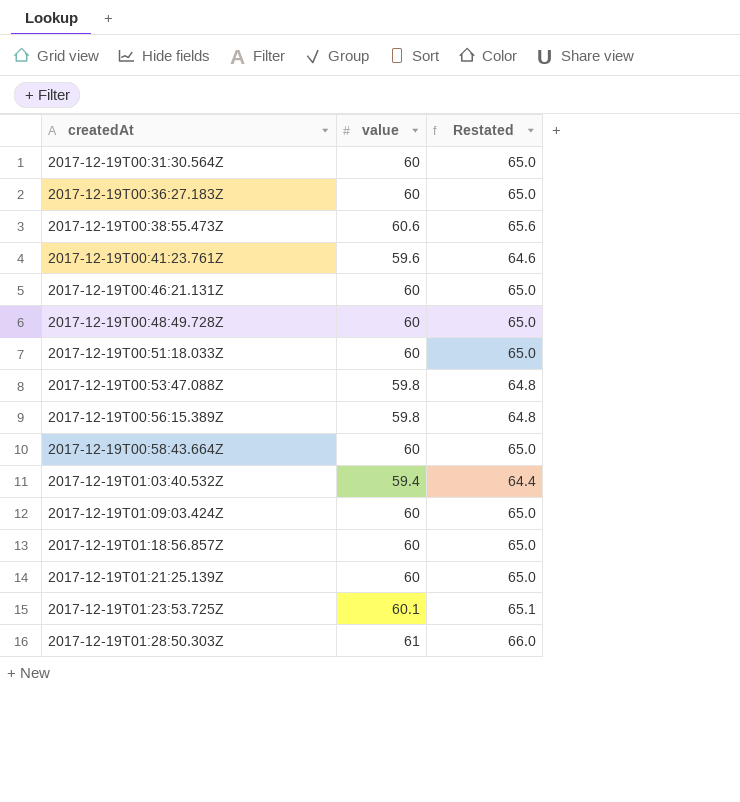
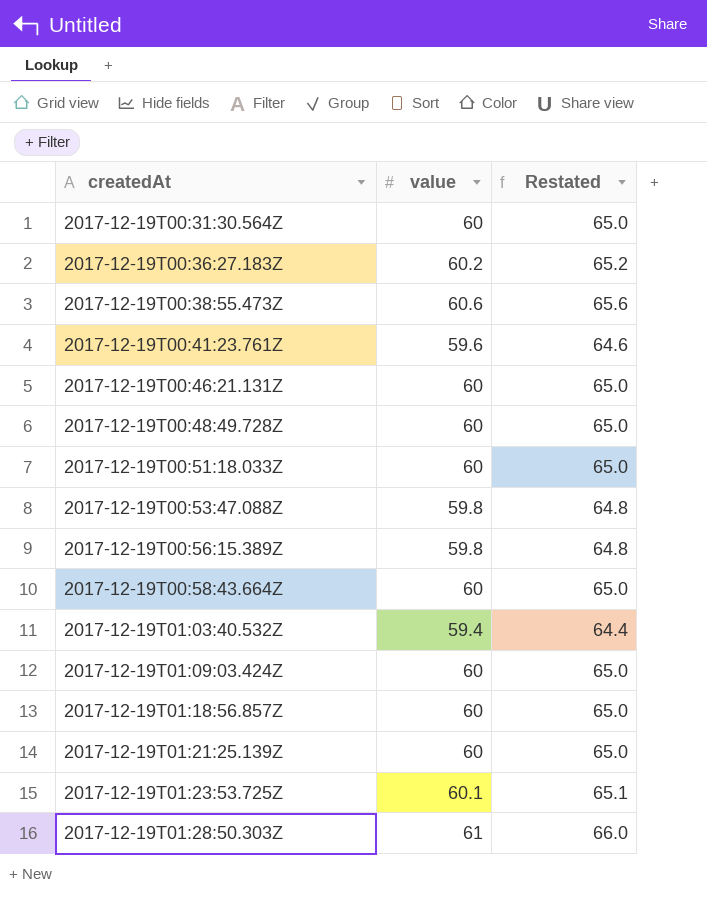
2017-12-19T00:36:27.183Z | value: 60 -> 60.2
2017-12-19T00:36:27.183Z | Restated: 65.0 -> 65.2

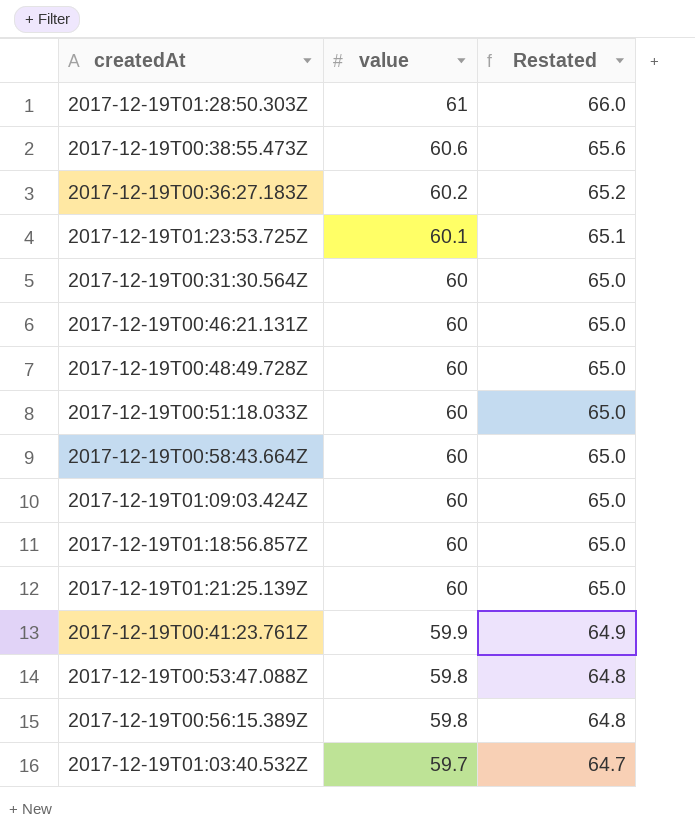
row order: createdAt ascending -> value descending
2017-12-19T00:41:23.761Z | value: 59.6 -> 59.9
2017-12-19T00:41:23.761Z | Restated: 64.6 -> 64.9
2017-12-19T01:03:40.532Z | value: 59.4 -> 59.7
2017-12-19T01:03:40.532Z | Restated: 64.4 -> 64.7

